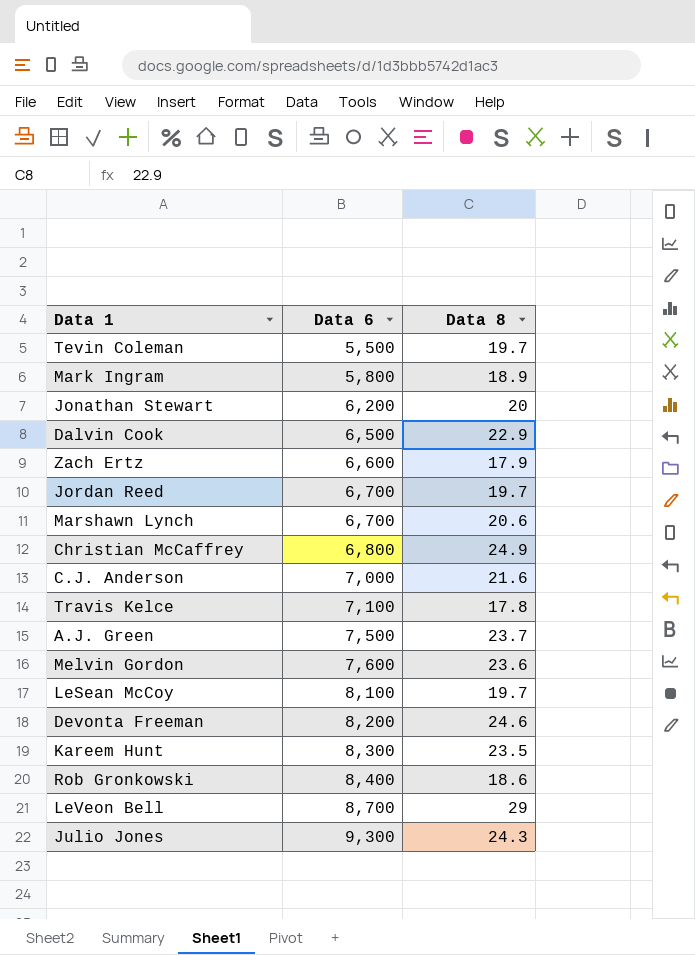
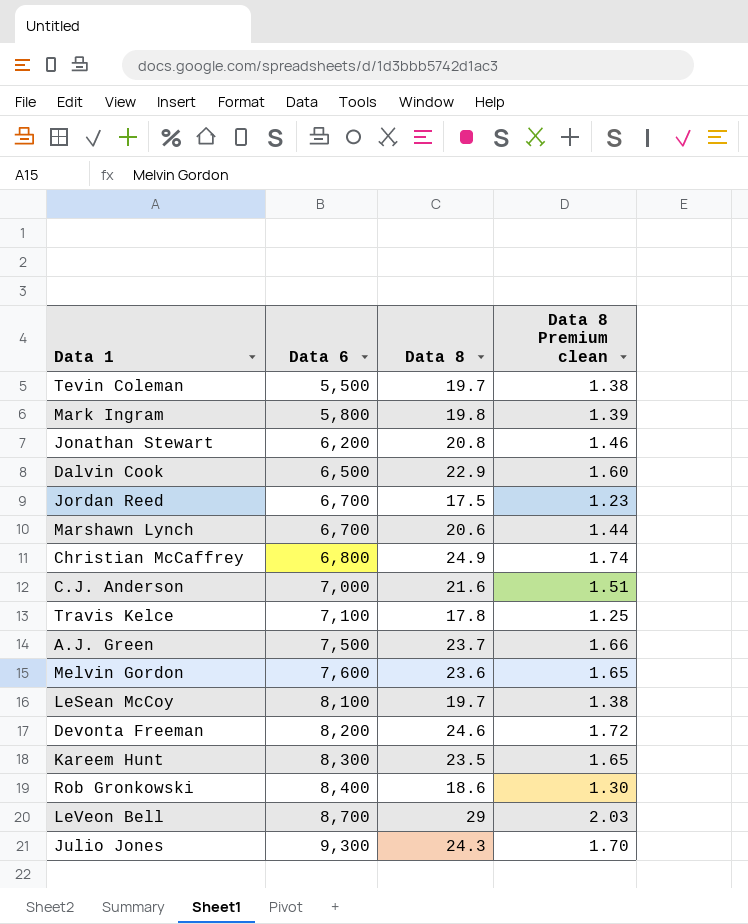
column Data 8 Premium clean | formula: none -> [Data 8] * 0.07
row Zach Ertz: 6,600 | 17.9 -> none
Mark Ingram | Data 8: 18.9 -> 19.8
Jonathan Stewart | Data 8: 20 -> 20.8
Jordan Reed | Data 8: 19.7 -> 17.5

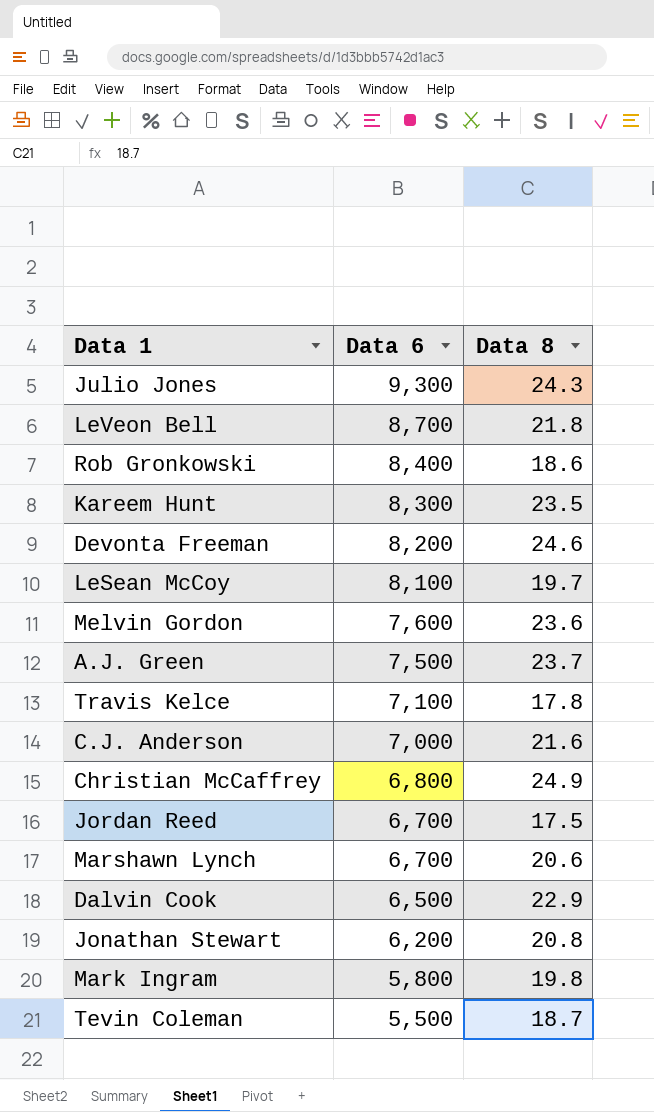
row order: Data 6 ascending -> Data 6 descending
column Data 8 Premium clean | formula: [Data 8] * 0.07 -> none
LeVeon Bell | Data 8: 29 -> 21.8
Tevin Coleman | Data 8: 19.7 -> 18.7

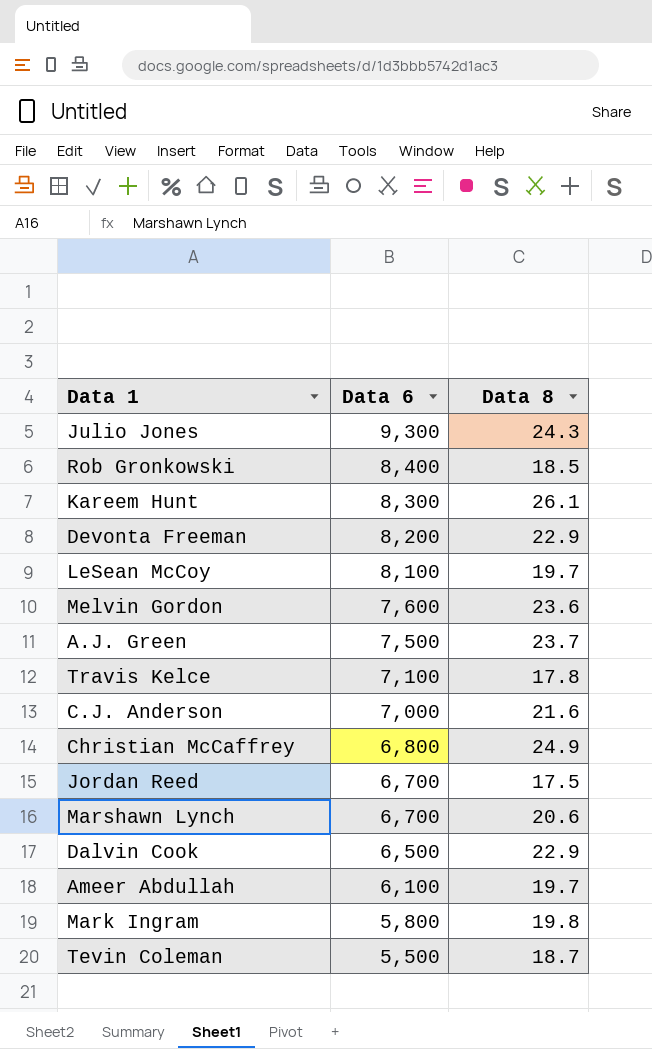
row LeVeon Bell: 8,700 | 21.8 -> none
row Jonathan Stewart: 6,200 | 20.8 -> none
Rob Gronkowski | Data 8: 18.6 -> 18.5
Kareem Hunt | Data 8: 23.5 -> 26.1
Devonta Freeman | Data 8: 24.6 -> 22.9
row Ameer Abdullah: none -> 6,100 | 19.7

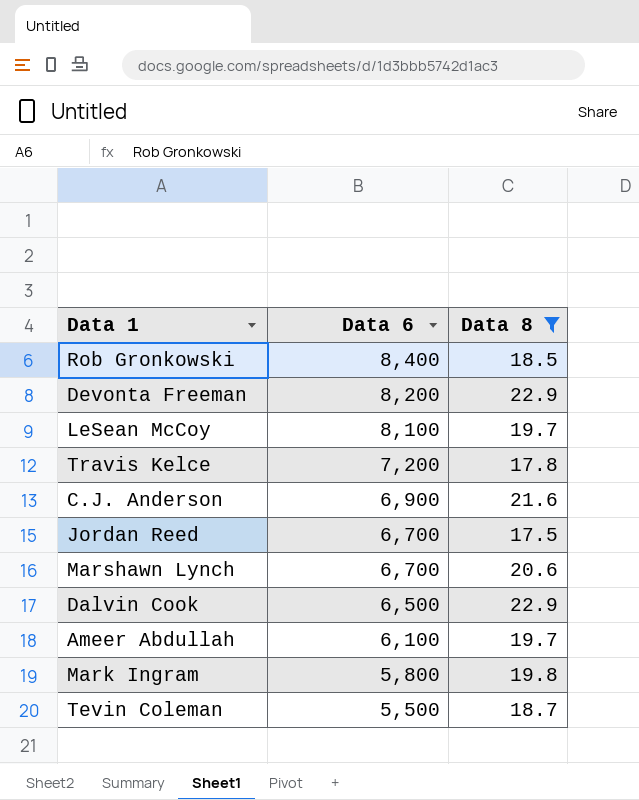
filter: none -> Data 8 <= 22.9
Travis Kelce | Data 6: 7,100 -> 7,200
C.J. Anderson | Data 6: 7,000 -> 6,900

